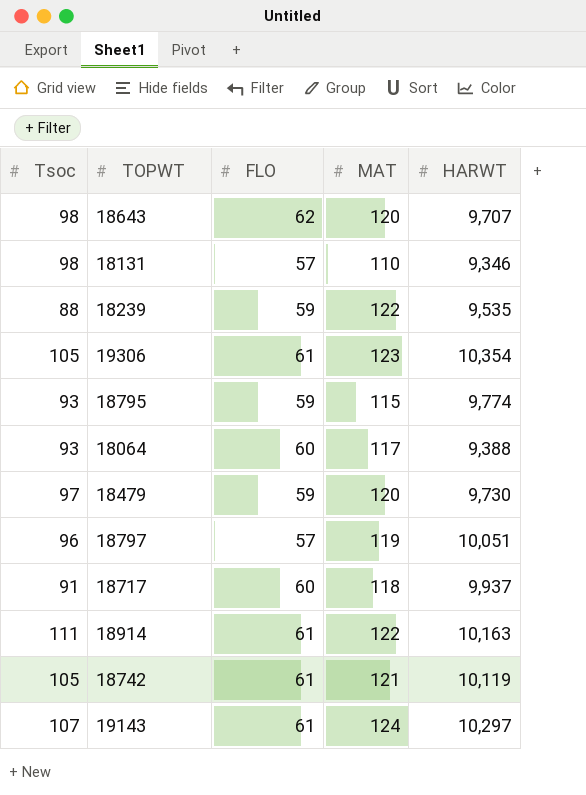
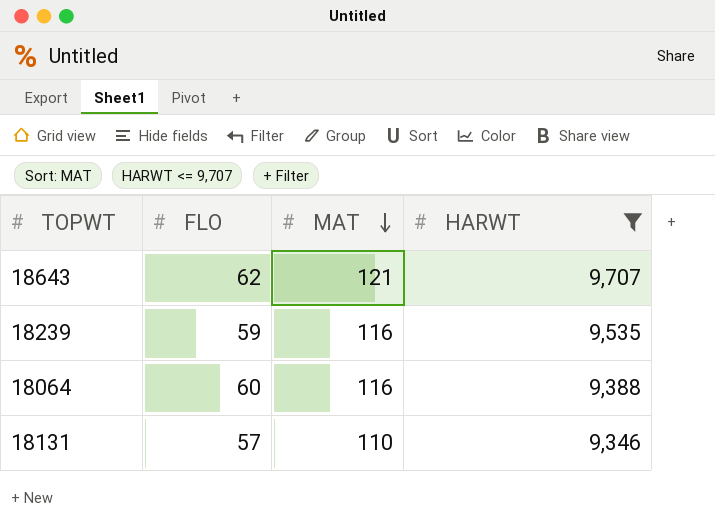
filter: none -> HARWT <= 9,707
row order: none -> MAT descending
column Tsoc | position: 1 -> none
18643 | MAT: 120 -> 121
18239 | MAT: 122 -> 116
18064 | MAT: 117 -> 116

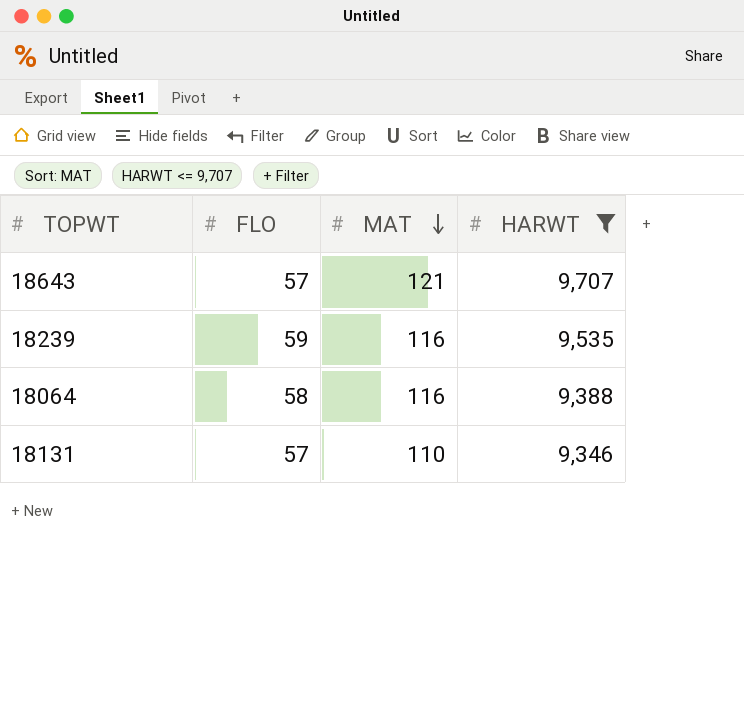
18643 | FLO: 62 -> 57
18064 | FLO: 60 -> 58

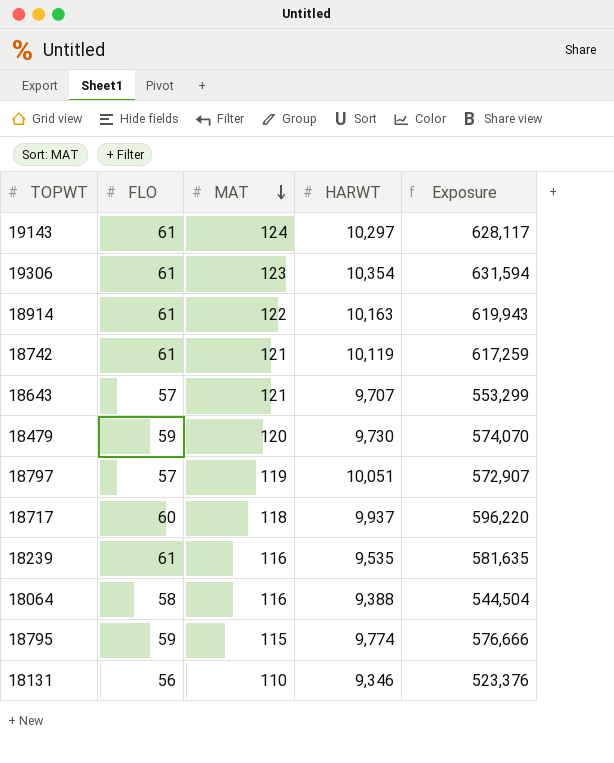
filter: HARWT <= 9,707 -> none
column Exposure | formula: none -> [FLO] * [HARWT]
18239 | FLO: 59 -> 61
18131 | FLO: 57 -> 56

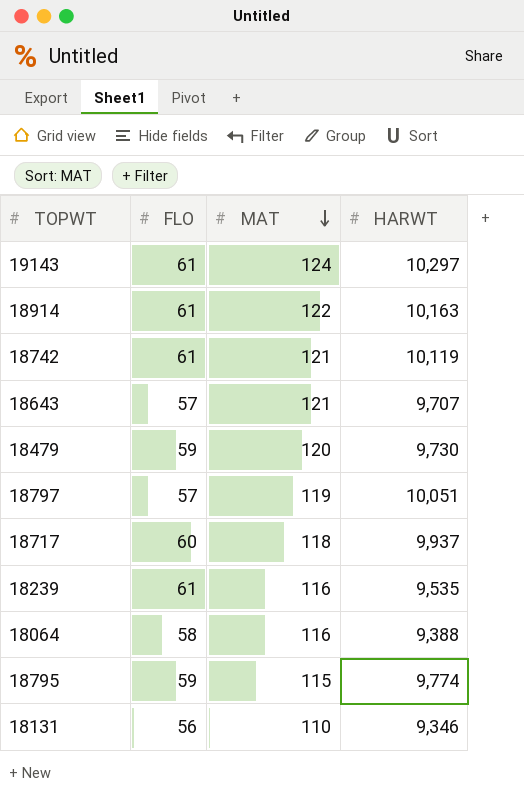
column Exposure | formula: [FLO] * [HARWT] -> none
row 19306: 61 | 123 | 10,354 | 631,594 -> none

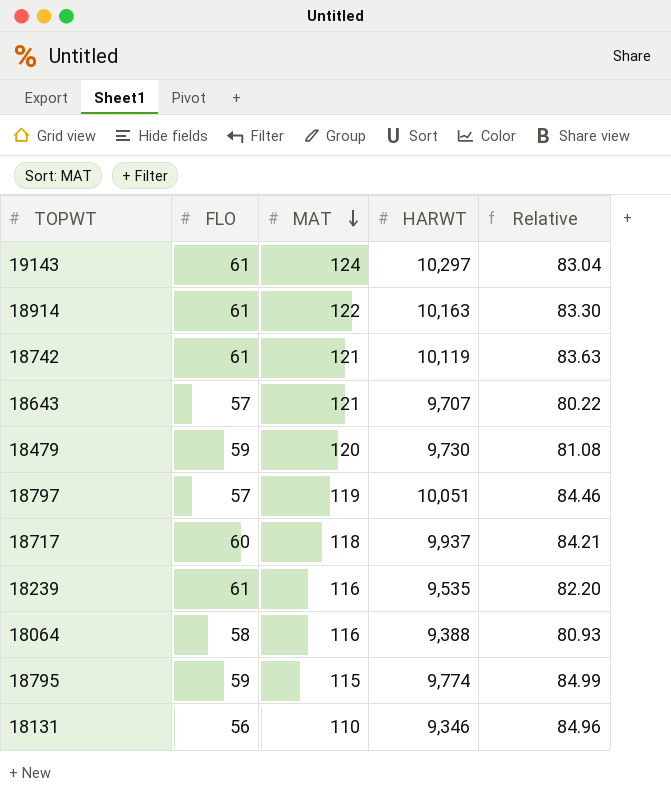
column Relative | formula: none -> [HARWT] / [MAT]

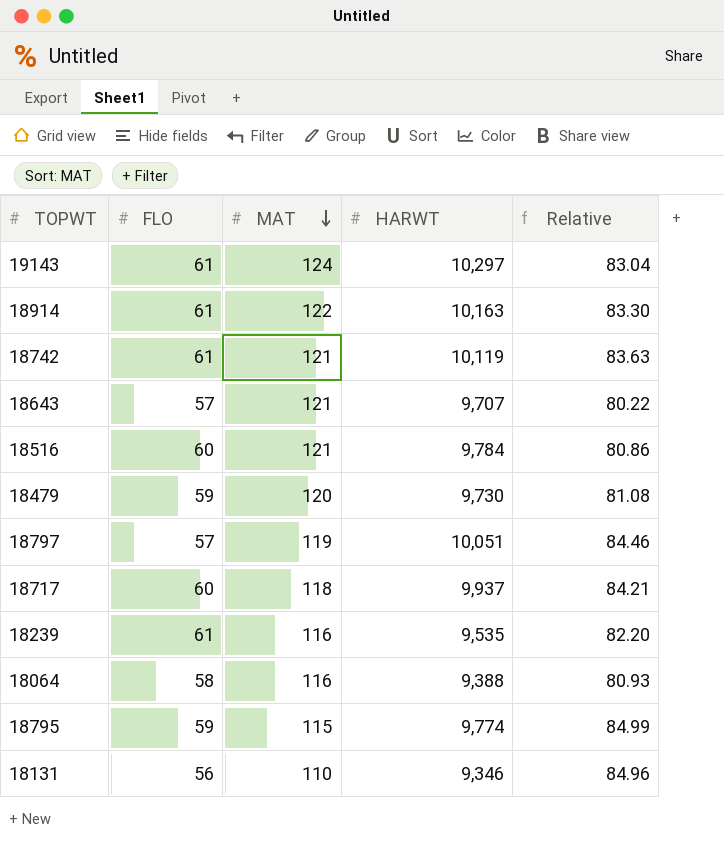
row 18516: none -> 60 | 121 | 9,784 | 80.86

